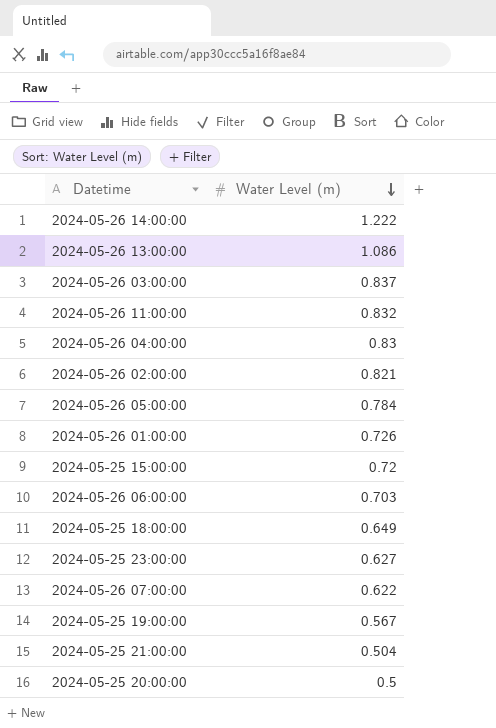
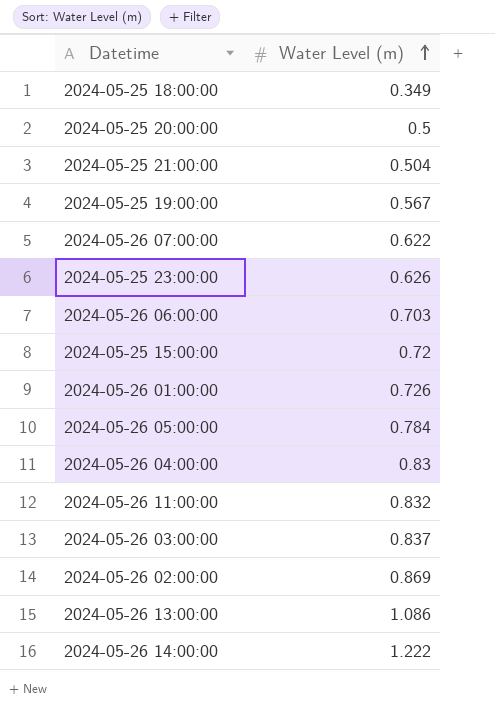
row order: Water Level (m) descending -> Water Level (m) ascending
2024-05-25 18:00:00 | Water Level (m): 0.649 -> 0.349
2024-05-25 23:00:00 | Water Level (m): 0.627 -> 0.626
2024-05-26 02:00:00 | Water Level (m): 0.821 -> 0.869

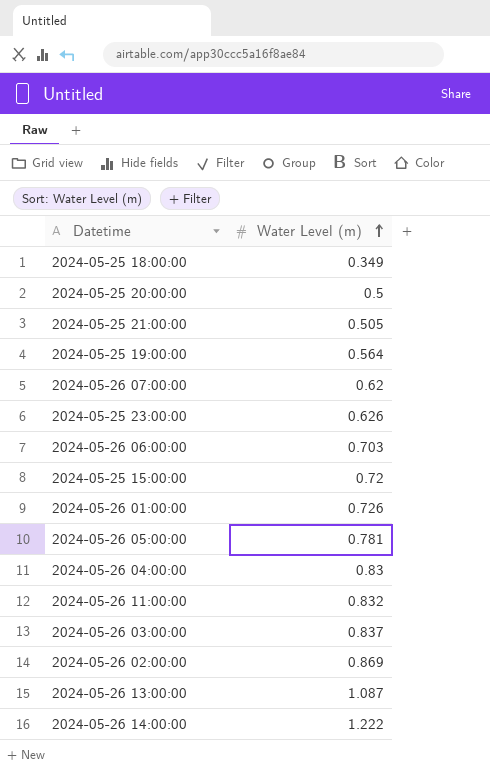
2024-05-25 21:00:00 | Water Level (m): 0.504 -> 0.505
2024-05-25 19:00:00 | Water Level (m): 0.567 -> 0.564
2024-05-26 07:00:00 | Water Level (m): 0.622 -> 0.62
2024-05-26 05:00:00 | Water Level (m): 0.784 -> 0.781
2024-05-26 13:00:00 | Water Level (m): 1.086 -> 1.087

